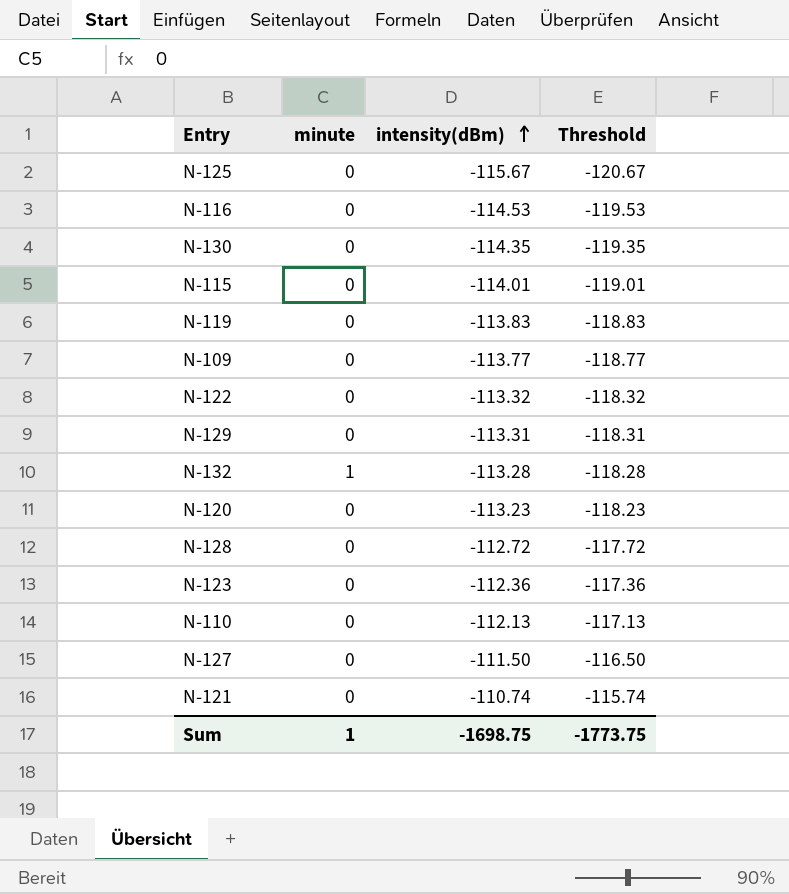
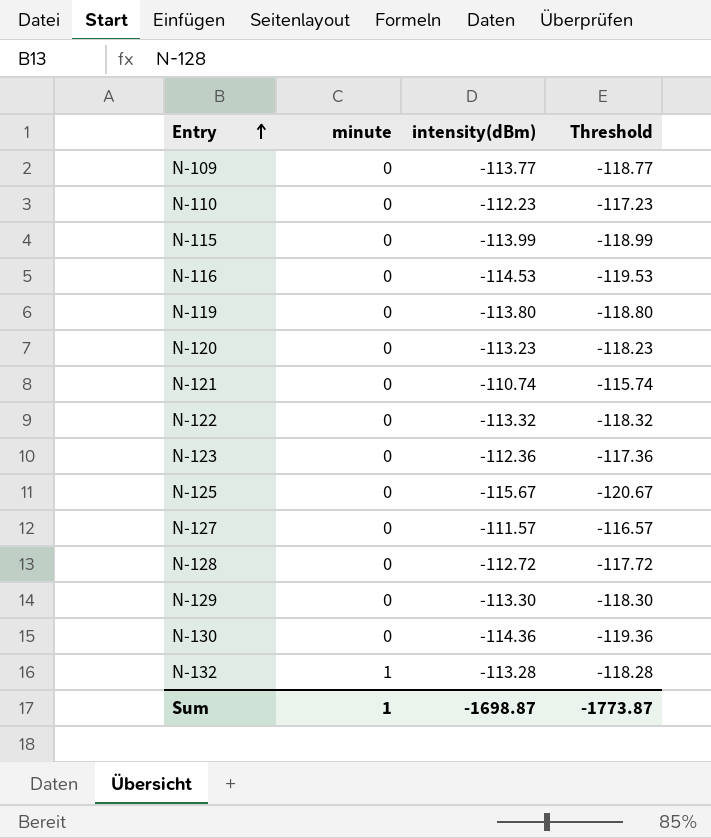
row order: intensity(dBm) ascending -> Entry ascending
N-110 | intensity(dBm): -112.13 -> -112.23
N-110 | Threshold: -117.13 -> -117.23
N-115 | intensity(dBm): -114.01 -> -113.99
N-115 | Threshold: -119.01 -> -118.99
N-119 | intensity(dBm): -113.83 -> -113.80
N-119 | Threshold: -118.83 -> -118.80
N-127 | intensity(dBm): -111.50 -> -111.57
N-127 | Threshold: -116.50 -> -116.57
N-129 | intensity(dBm): -113.31 -> -113.30
N-129 | Threshold: -118.31 -> -118.30
N-130 | intensity(dBm): -114.35 -> -114.36
N-130 | Threshold: -119.35 -> -119.36
Sum | intensity(dBm): -1698.75 -> -1698.87
Sum | Threshold: -1773.75 -> -1773.87

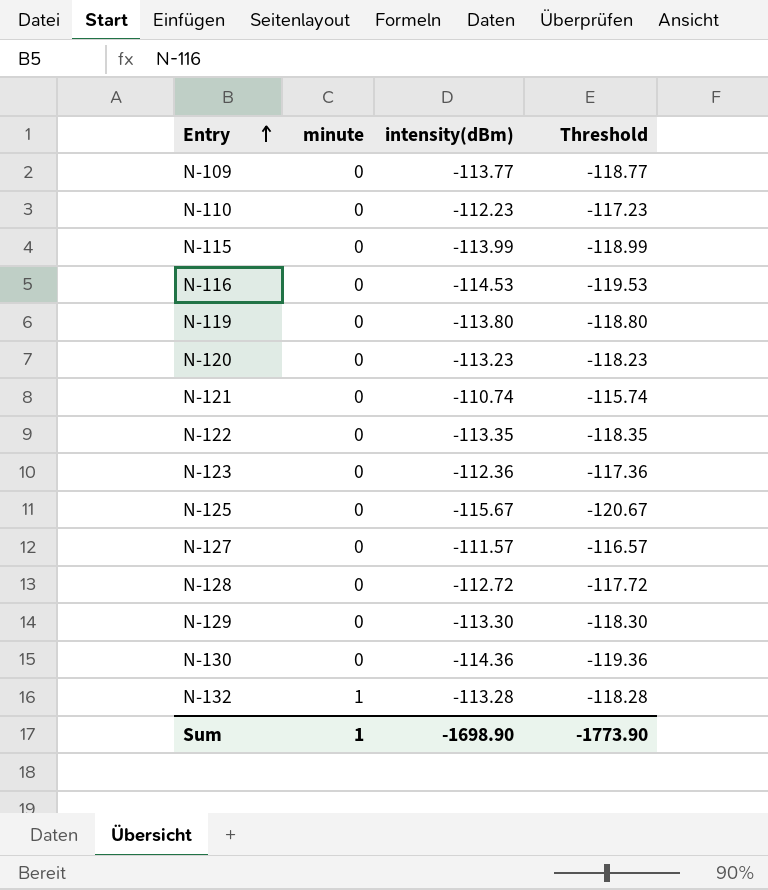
N-122 | intensity(dBm): -113.32 -> -113.35
N-122 | Threshold: -118.32 -> -118.35
Sum | intensity(dBm): -1698.87 -> -1698.90
Sum | Threshold: -1773.87 -> -1773.90

